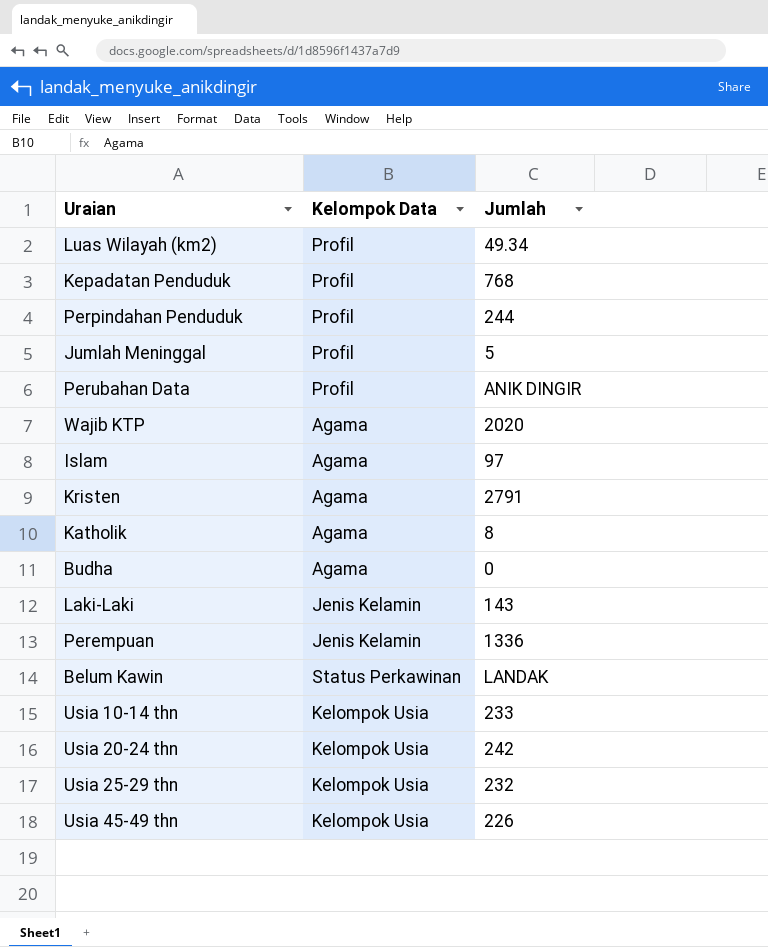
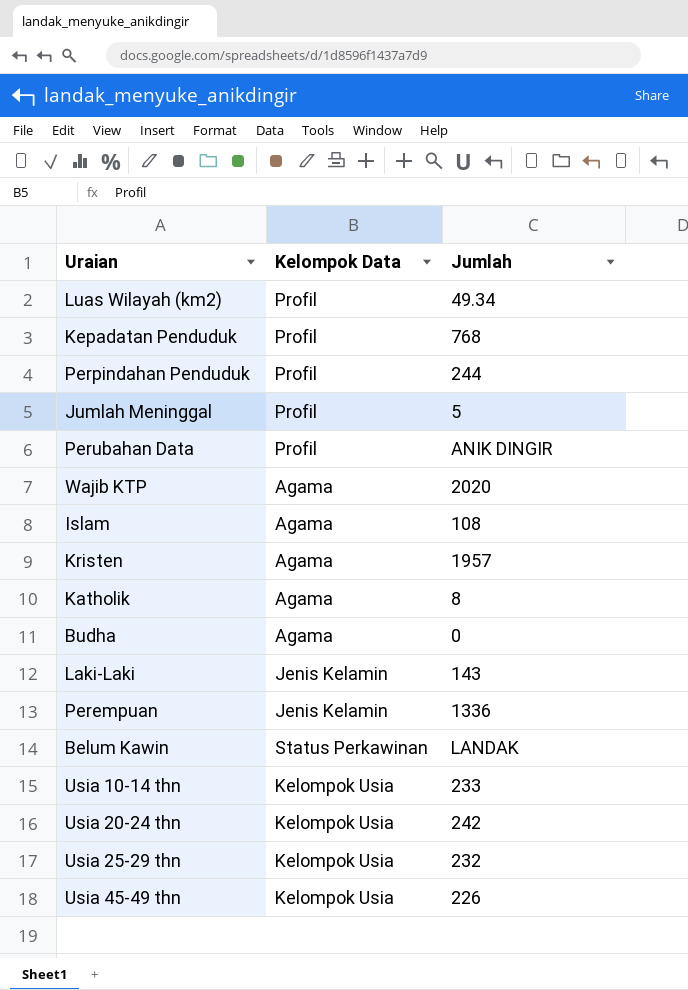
Islam | Jumlah: 97 -> 108
Kristen | Jumlah: 2791 -> 1957

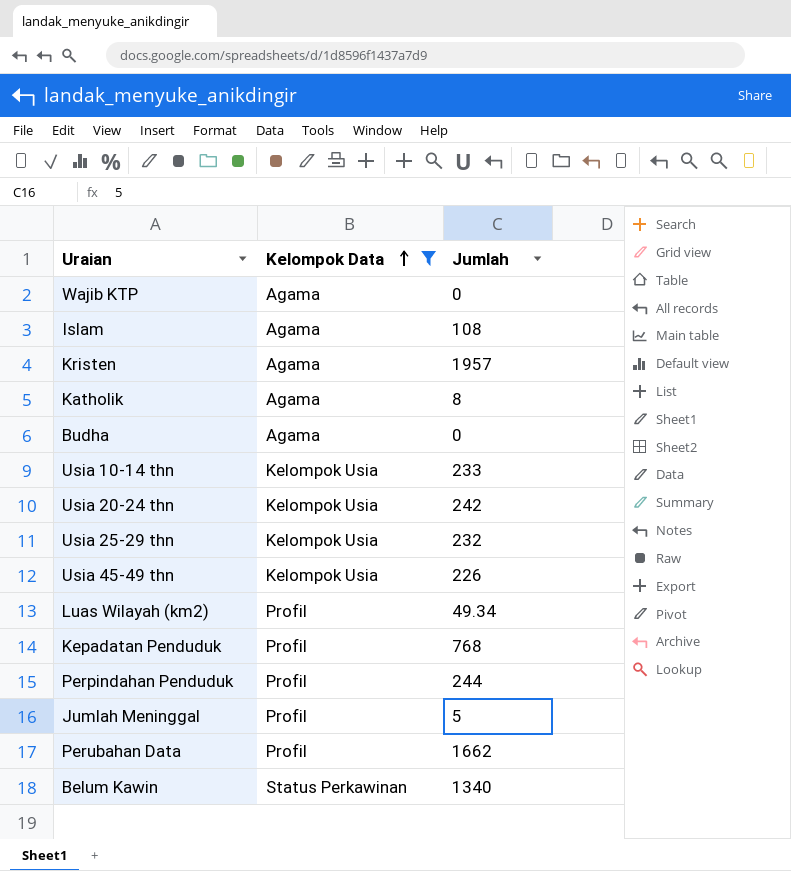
filter: none -> Kelompok Data != Jenis Kelamin
row order: none -> Kelompok Data ascending
Wajib KTP | Jumlah: 2020 -> 0
Perubahan Data | Jumlah: ANIK DINGIR -> 1662
Belum Kawin | Jumlah: LANDAK -> 1340

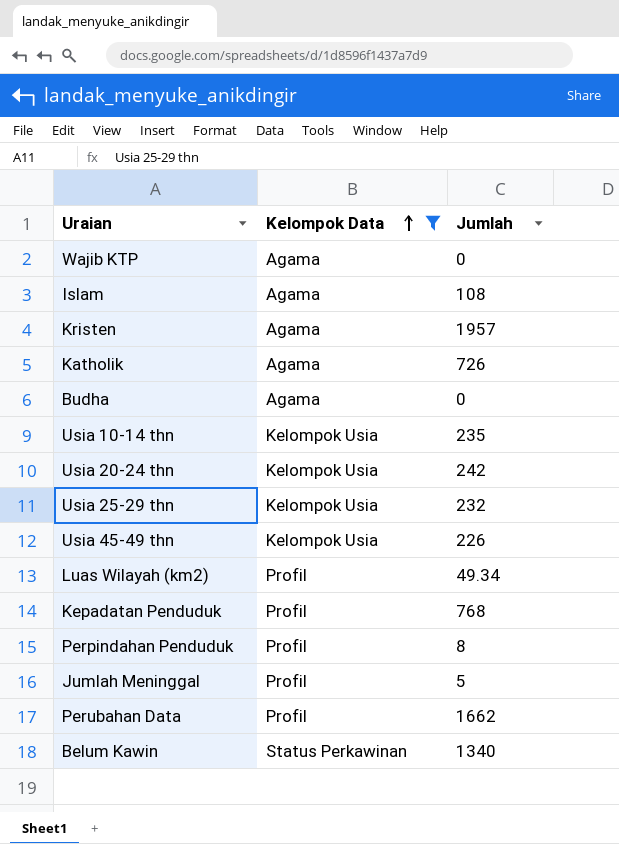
Katholik | Jumlah: 8 -> 726
Usia 10-14 thn | Jumlah: 233 -> 235
Perpindahan Penduduk | Jumlah: 244 -> 8

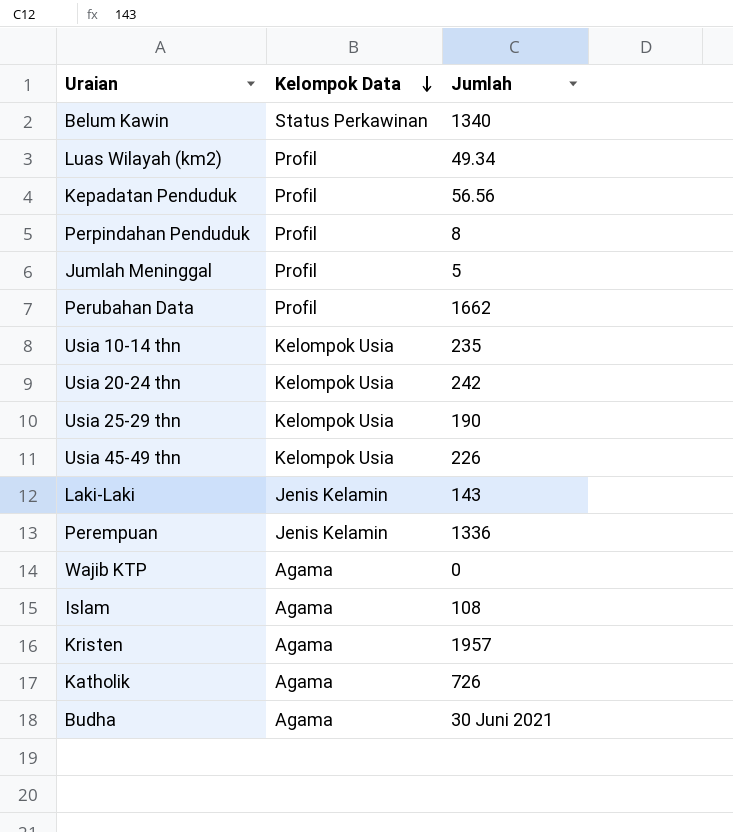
filter: Kelompok Data != Jenis Kelamin -> none
row order: Kelompok Data ascending -> Kelompok Data descending
Kepadatan Penduduk | Jumlah: 768 -> 56.56
Usia 25-29 thn | Jumlah: 232 -> 190
Budha | Jumlah: 0 -> 30 Juni 2021

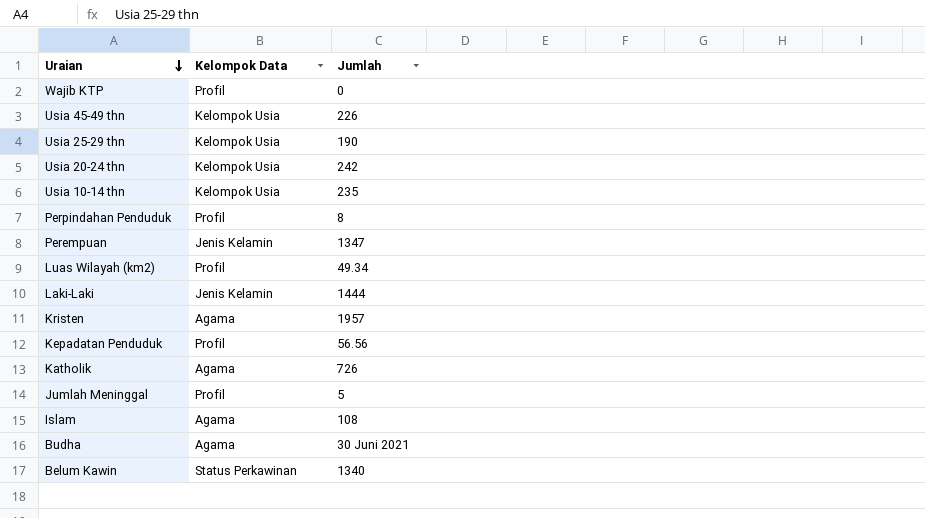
row order: Kelompok Data descending -> Uraian descending
row Perubahan Data: Profil | 1662 -> none
Wajib KTP | Kelompok Data: Agama -> Profil
Perempuan | Jumlah: 1336 -> 1347
Laki-Laki | Jumlah: 143 -> 1444

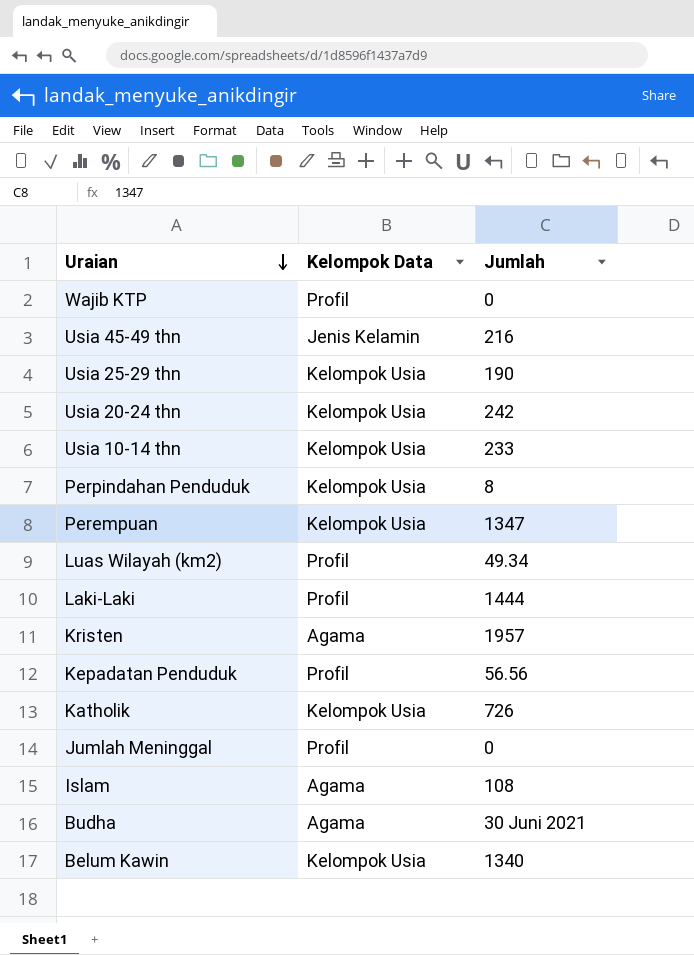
Usia 45-49 thn | Kelompok Data: Kelompok Usia -> Jenis Kelamin
Usia 45-49 thn | Jumlah: 226 -> 216
Usia 10-14 thn | Jumlah: 235 -> 233
Perpindahan Penduduk | Kelompok Data: Profil -> Kelompok Usia
Perempuan | Kelompok Data: Jenis Kelamin -> Kelompok Usia
Laki-Laki | Kelompok Data: Jenis Kelamin -> Profil
Katholik | Kelompok Data: Agama -> Kelompok Usia
Jumlah Meninggal | Jumlah: 5 -> 0
Belum Kawin | Kelompok Data: Status Perkawinan -> Kelompok Usia

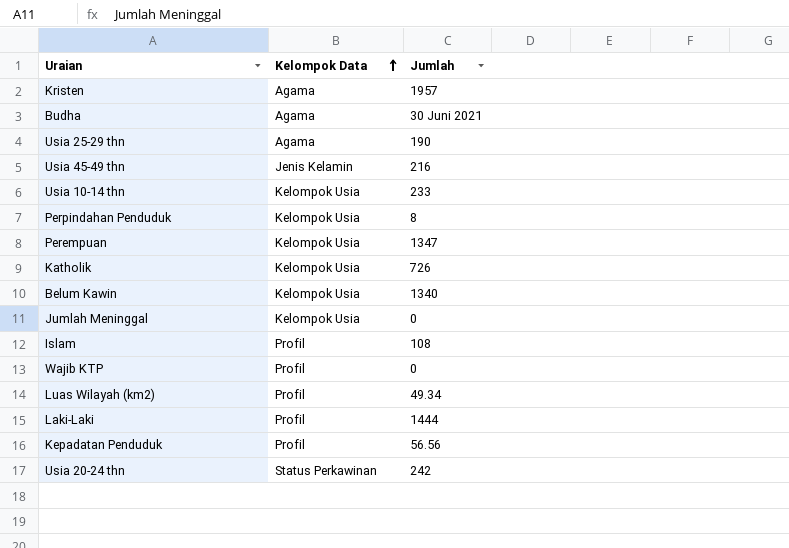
row order: Uraian descending -> Kelompok Data ascending
Usia 25-29 thn | Kelompok Data: Kelompok Usia -> Agama
Jumlah Meninggal | Kelompok Data: Profil -> Kelompok Usia
Islam | Kelompok Data: Agama -> Profil
Usia 20-24 thn | Kelompok Data: Kelompok Usia -> Status Perkawinan

